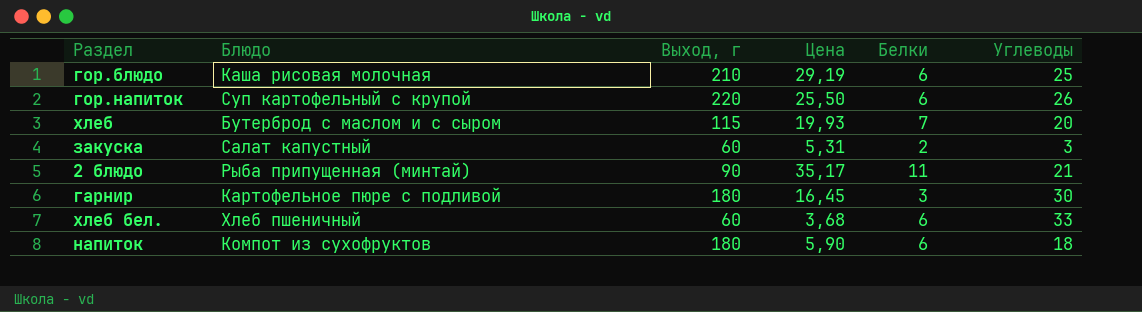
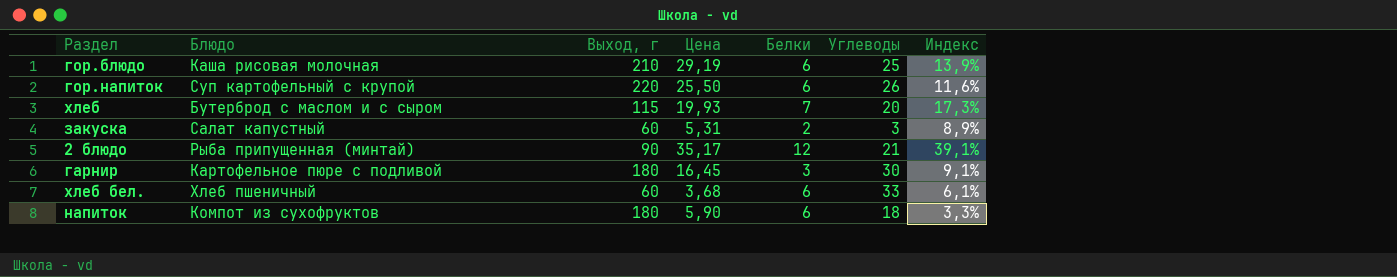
column Индекс | formula: none -> [Цена] / [Выход, г]
2 блюдо | Белки: 11 -> 12

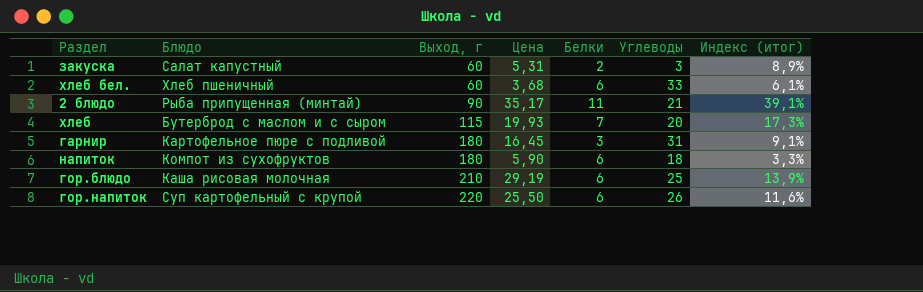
row order: none -> Выход, г ascending
column name: Индекс -> Индекс (итог)
2 блюдо | Белки: 12 -> 11
гарнир | Углеводы: 30 -> 31

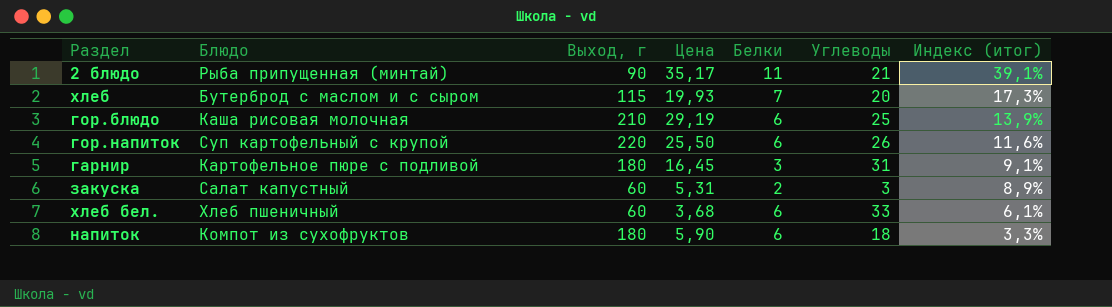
row order: Выход, г ascending -> Индекс (итог) descending

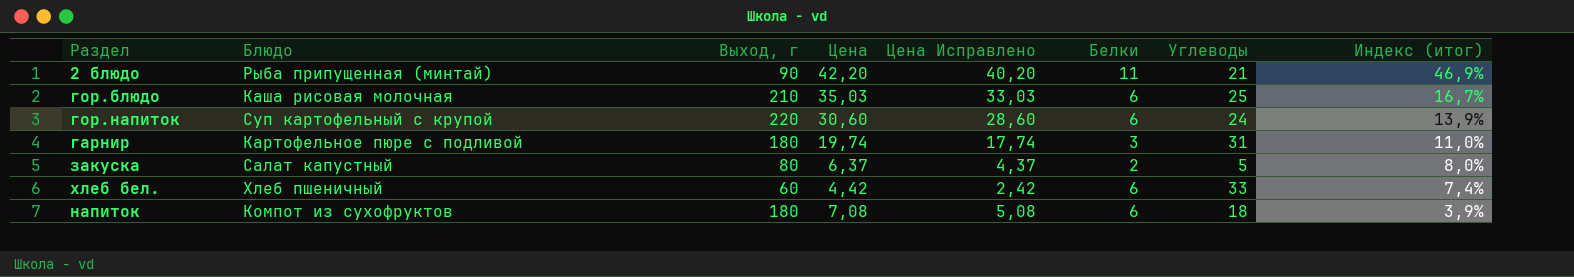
column Цена Исправлено | formula: none -> [Цена] - 2
row хлеб: Бутерброд с маслом и с сыром | 115 | 19,93 | 7 | 20 | 17,3% -> none
2 блюдо | Цена: 35,17 -> 42,20
2 блюдо | Индекс (итог): 39,1% -> 46,9%
гор.блюдо | Цена: 29,19 -> 35,03
гор.блюдо | Индекс (итог): 13,9% -> 16,7%
гор.напиток | Цена: 25,50 -> 30,60
гор.напиток | Углеводы: 26 -> 24
гор.напиток | Индекс (итог): 11,6% -> 13,9%
гарнир | Цена: 16,45 -> 19,74
гарнир | Индекс (итог): 9,1% -> 11,0%
закуска | Выход, г: 60 -> 80
закуска | Цена: 5,31 -> 6,37
закуска | Углеводы: 3 -> 5
закуска | Индекс (итог): 8,9% -> 8,0%
хлеб бел. | Цена: 3,68 -> 4,42
хлеб бел. | Индекс (итог): 6,1% -> 7,4%
напиток | Цена: 5,90 -> 7,08
напиток | Индекс (итог): 3,3% -> 3,9%

